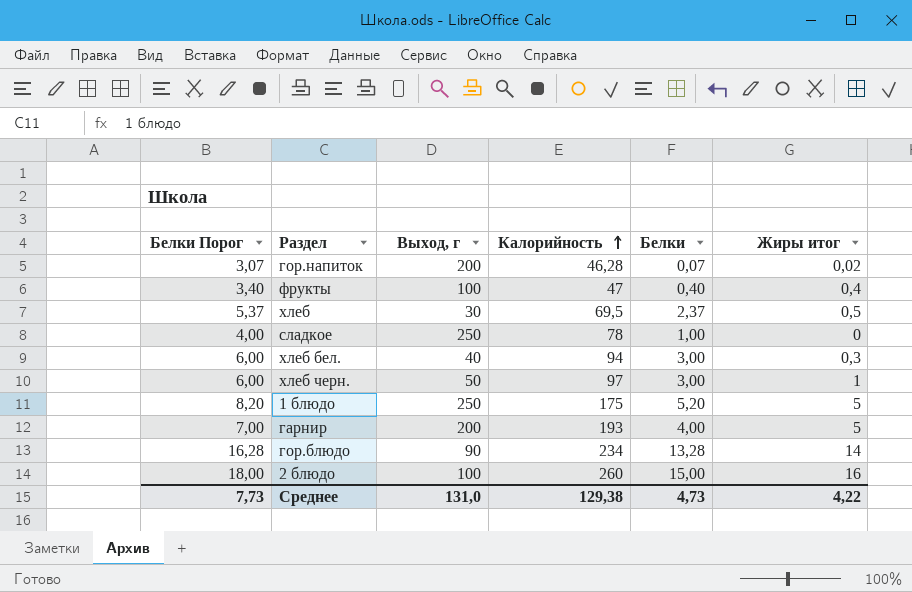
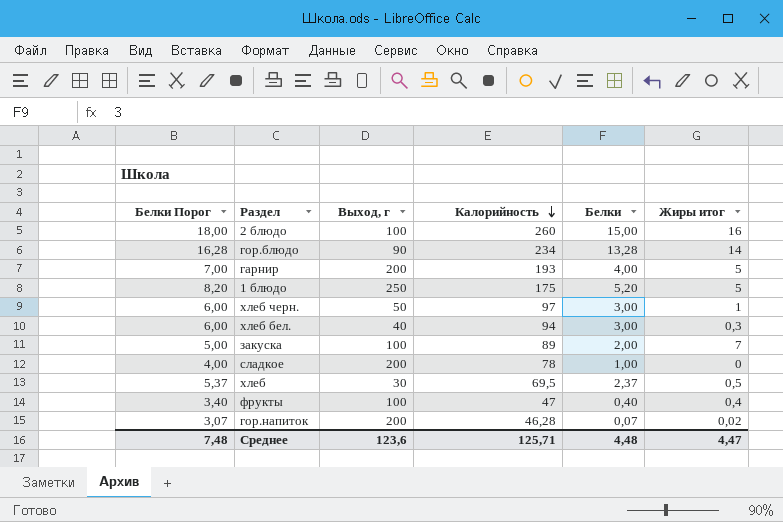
row order: Калорийность ascending -> Калорийность descending
row закуска: none -> 5,00 | 100 | 89 | 2,00 | 7
сладкое | Выход, г: 250 -> 200
Среднее | Белки Порог: 7,73 -> 7,48
Среднее | Выход, г: 131,0 -> 123,6
Среднее | Калорийность: 129,38 -> 125,71
Среднее | Белки: 4,73 -> 4,48
Среднее | Жиры итог: 4,22 -> 4,47

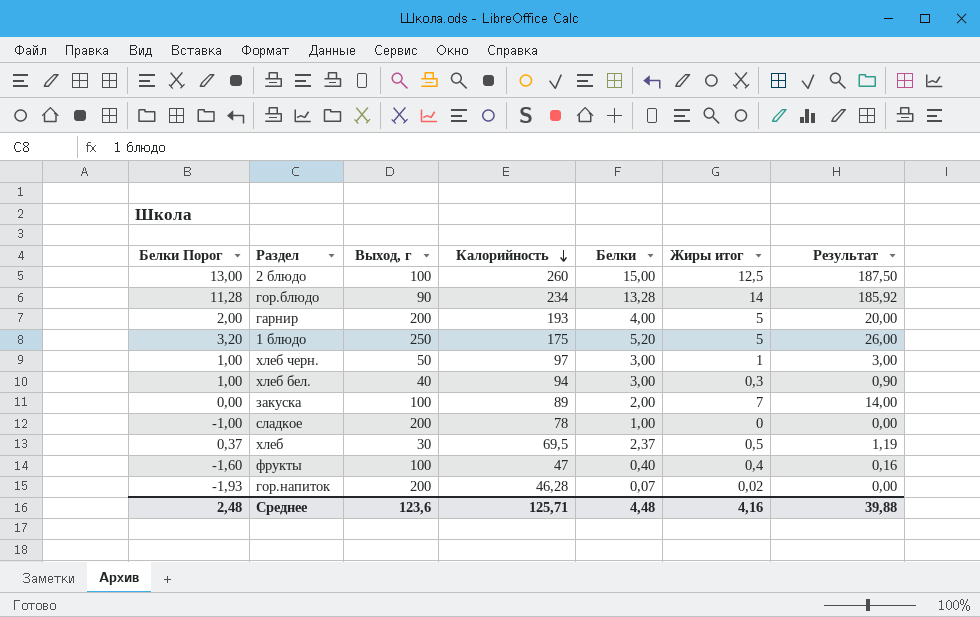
column Белки Порог | formula: [Белки] + 3 -> [Белки] - 2
column Результат | formula: none -> [Белки] * [Жиры итог]
2 блюдо | Жиры итог: 16 -> 12,5
Среднее | Белки Порог: 7,48 -> 2,48
Среднее | Жиры итог: 4,47 -> 4,16

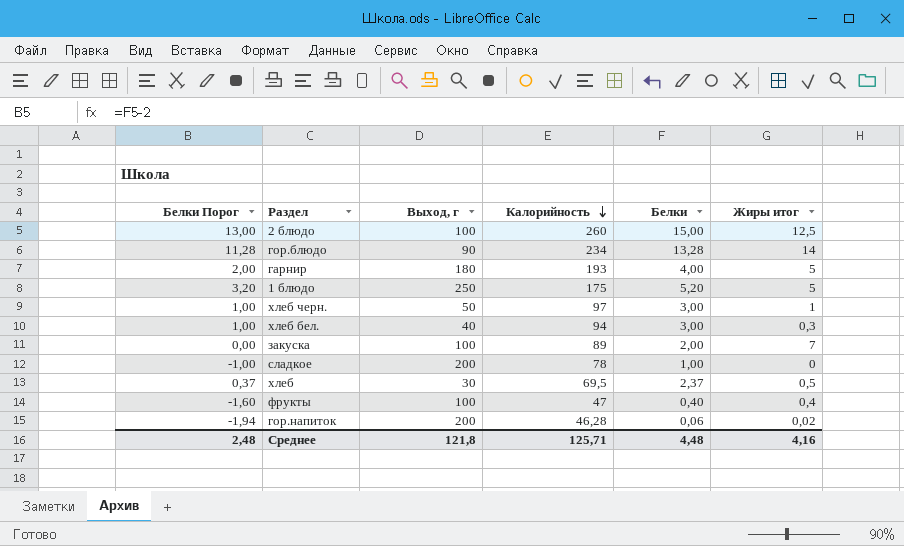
column Результат | formula: [Белки] * [Жиры итог] -> none
гарнир | Выход, г: 200 -> 180
гор.напиток | Белки Порог: -1,93 -> -1,94
гор.напиток | Белки: 0,07 -> 0,06
Среднее | Выход, г: 123,6 -> 121,8

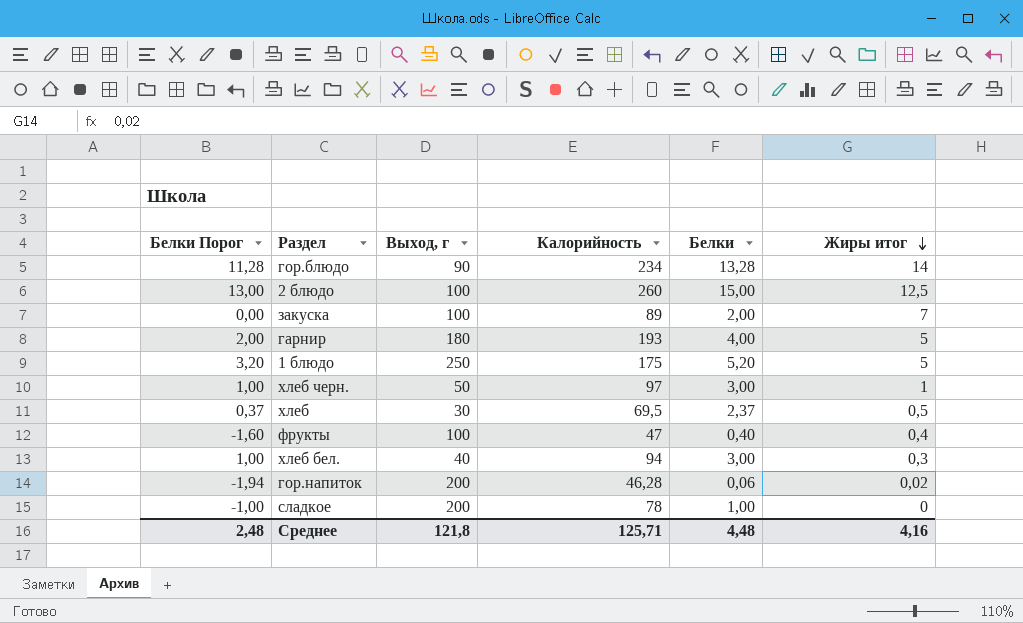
row order: Калорийность descending -> Жиры итог descending

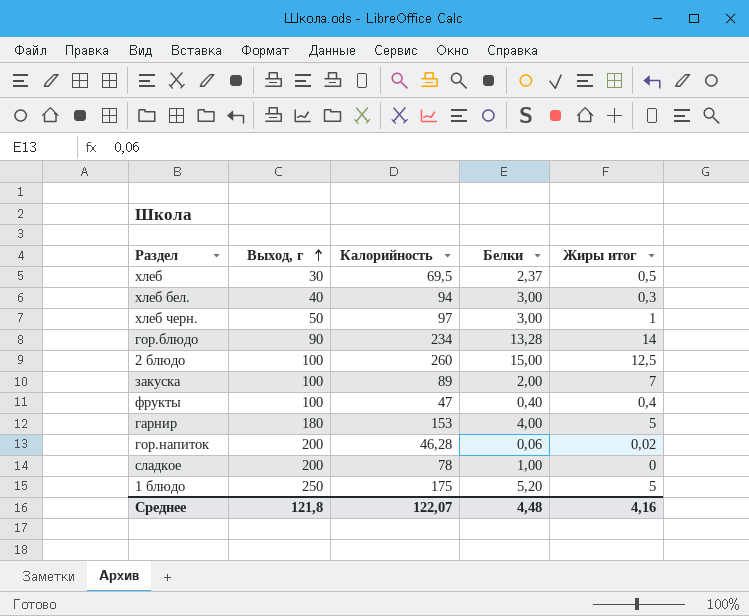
row order: Жиры итог descending -> Выход, г ascending
column Белки Порог | formula: [Белки] - 2 -> none
гарнир | Калорийность: 193 -> 153
Среднее | Калорийность: 125,71 -> 122,07

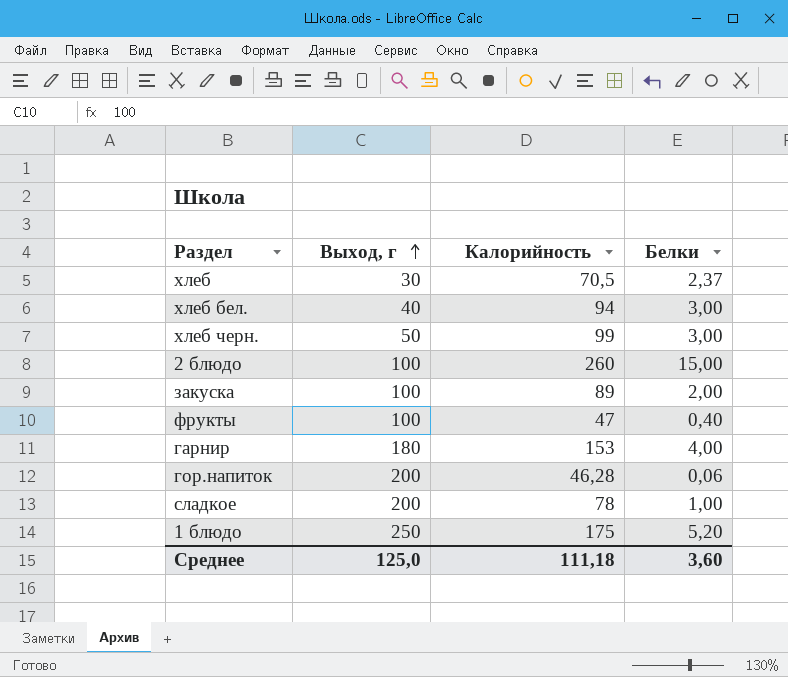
column Жиры итог | position: 5 -> none
row гор.блюдо: 90 | 234 | 13,28 | 14 -> none
хлеб | Калорийность: 69,5 -> 70,5
хлеб черн. | Калорийность: 97 -> 99
Среднее | Выход, г: 121,8 -> 125,0
Среднее | Калорийность: 122,07 -> 111,18
Среднее | Белки: 4,48 -> 3,60

